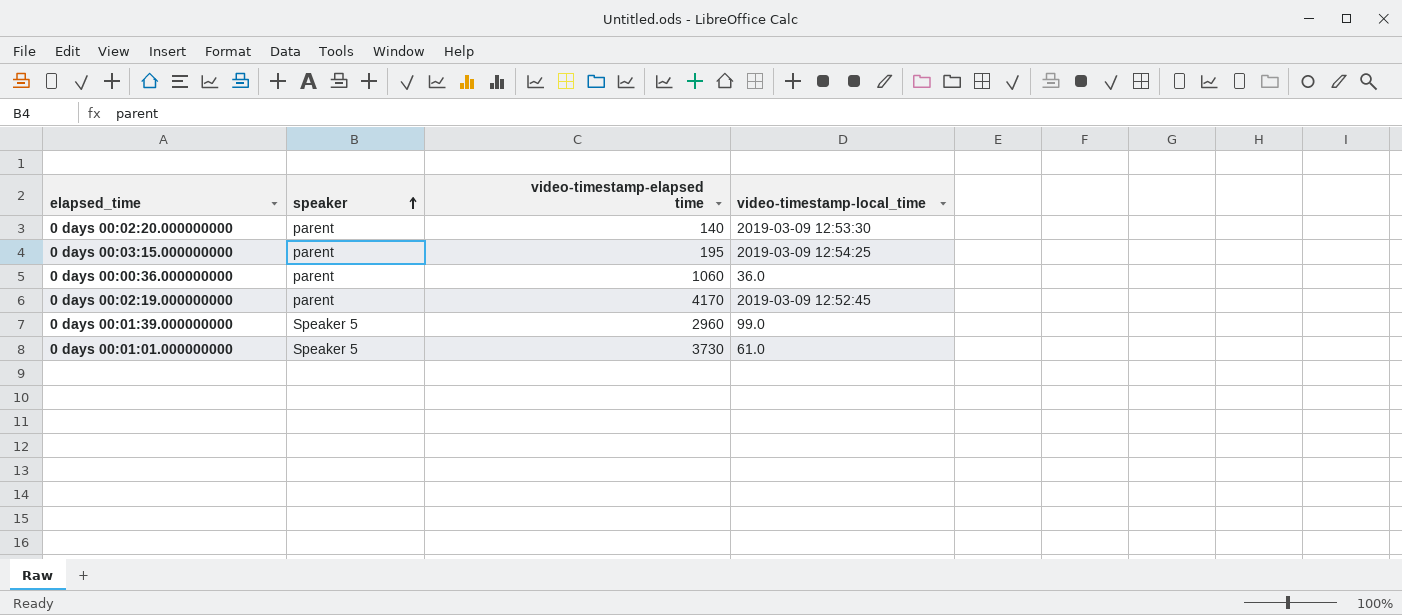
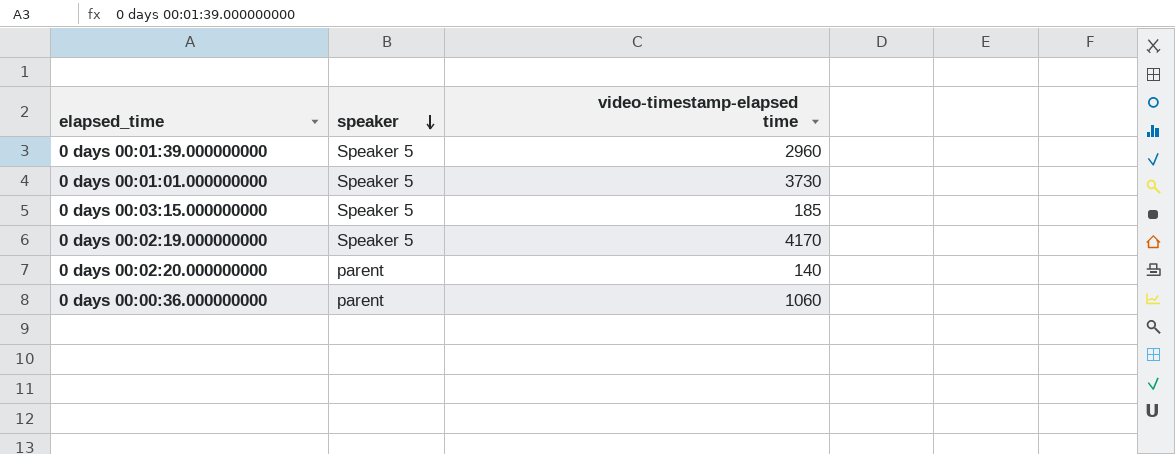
row order: speaker ascending -> speaker descending
column video-timestamp-local_time | position: 4 -> none
0 days 00:03:15.000000000 | speaker: parent -> Speaker 5
0 days 00:03:15.000000000 | video-timestamp-elapsed time: 195 -> 185
0 days 00:02:19.000000000 | speaker: parent -> Speaker 5

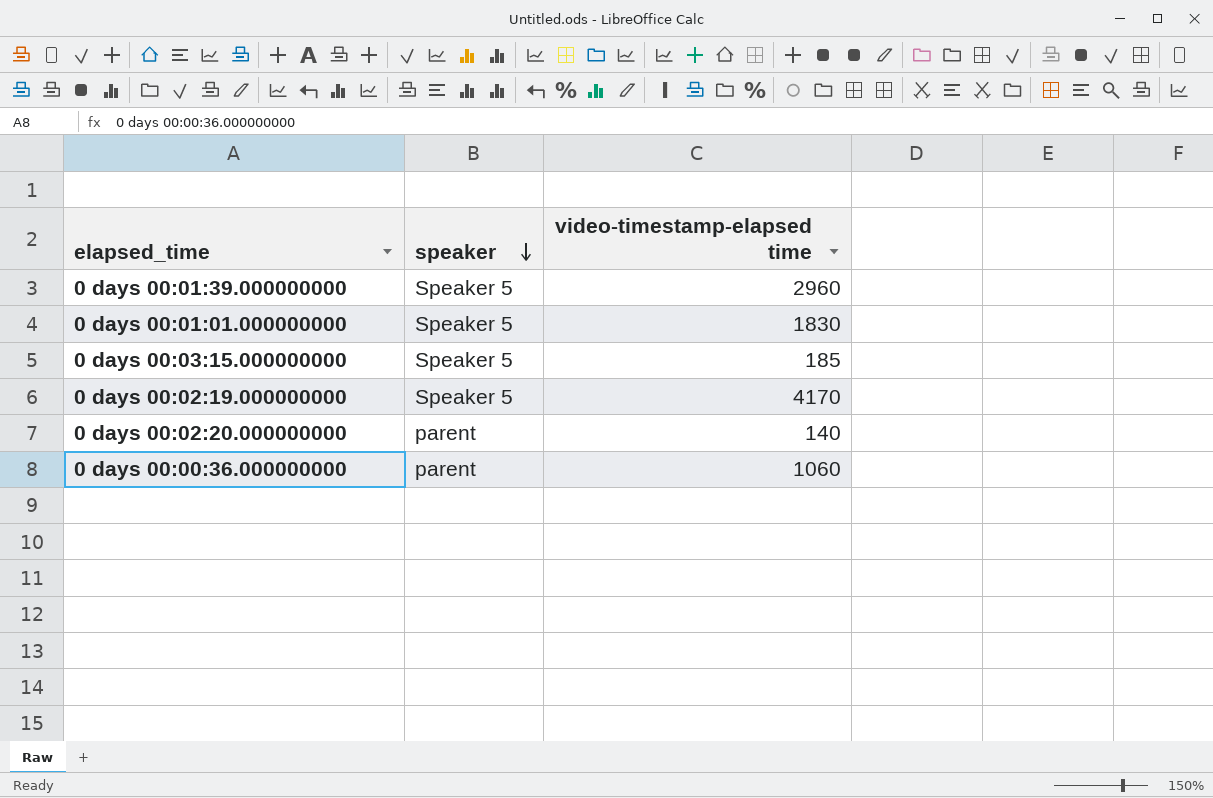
0 days 00:01:01.000000000 | video-timestamp-elapsed time: 3730 -> 1830

